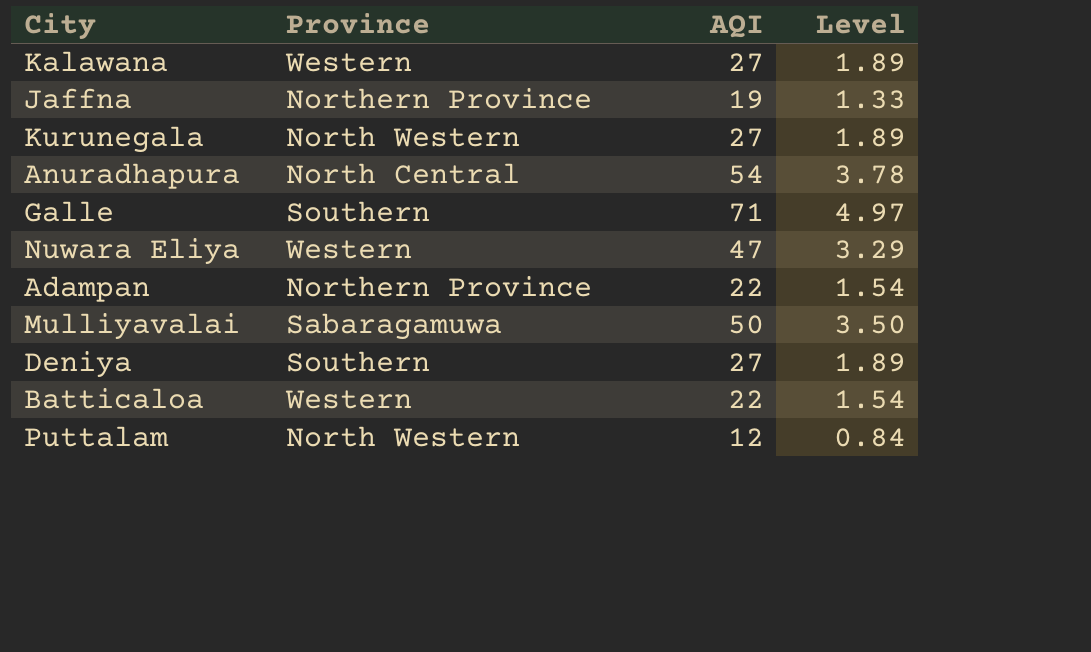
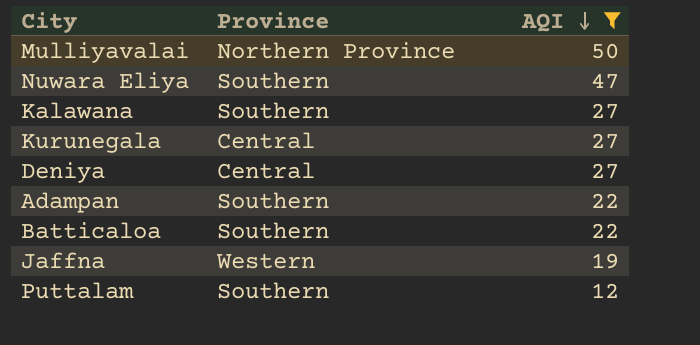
filter: none -> AQI <= 50
row order: none -> AQI descending
column Level | formula: [AQI] * 0.07 -> none
Mulliyavalai | Province: Sabaragamuwa -> Northern Province
Nuwara Eliya | Province: Western -> Southern
Kalawana | Province: Western -> Southern
Kurunegala | Province: North Western -> Central
Deniya | Province: Southern -> Central
Adampan | Province: Northern Province -> Southern
Batticaloa | Province: Western -> Southern
Jaffna | Province: Northern Province -> Western
Puttalam | Province: North Western -> Southern

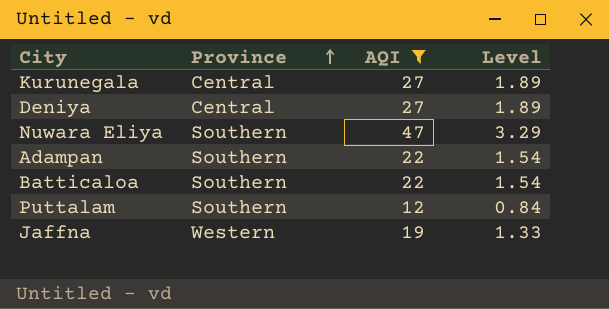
row order: AQI descending -> Province ascending
column Level | formula: none -> [AQI] * 0.07
row Mulliyavalai: Northern Province | 50 -> none
row Kalawana: Southern | 27 -> none

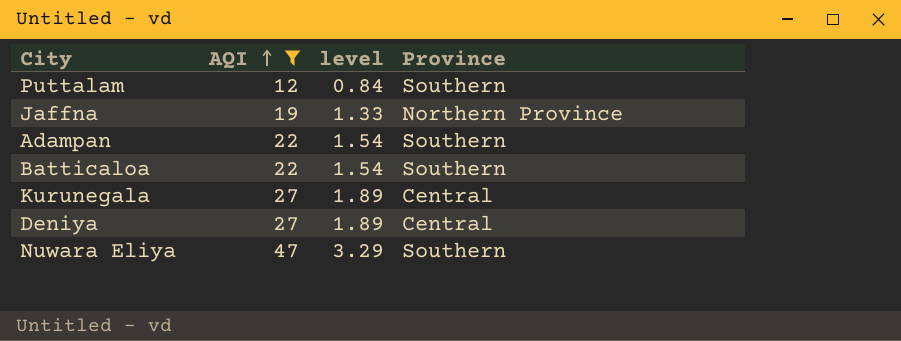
row order: Province ascending -> AQI ascending
column name: Level -> level
column Province | position: 2 -> 4
Jaffna | Province: Western -> Northern Province

